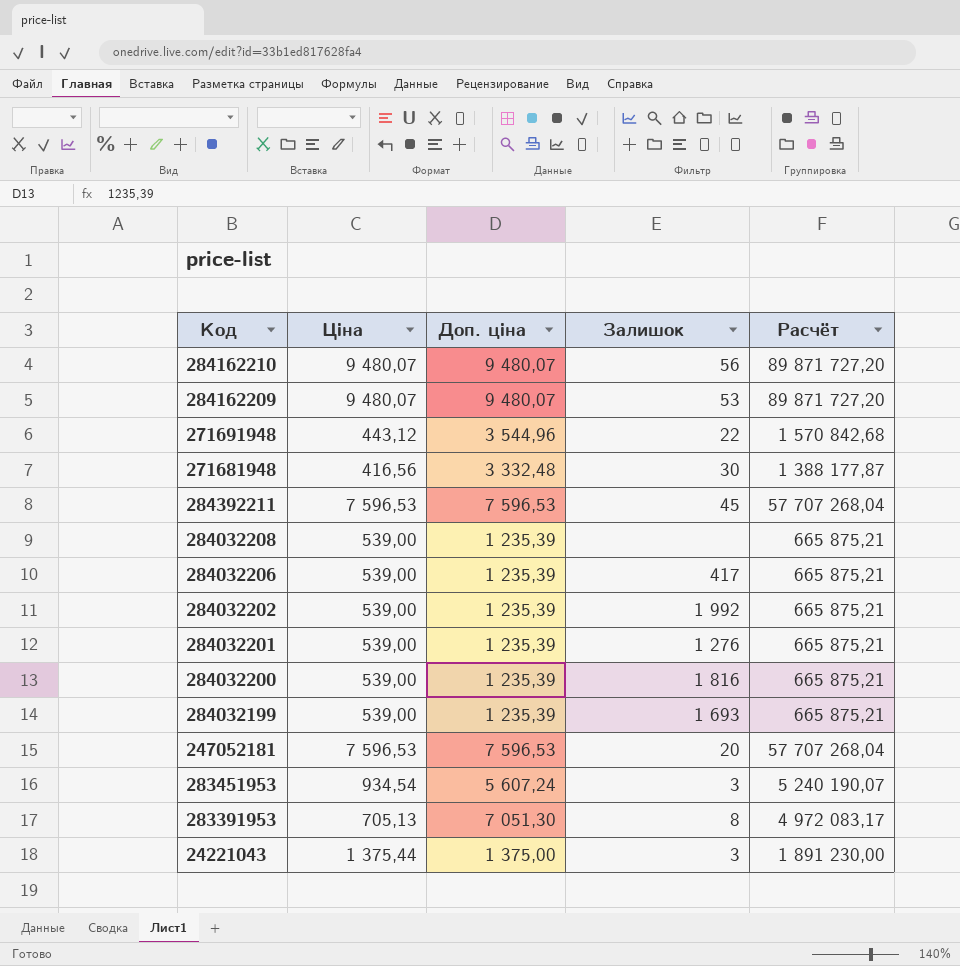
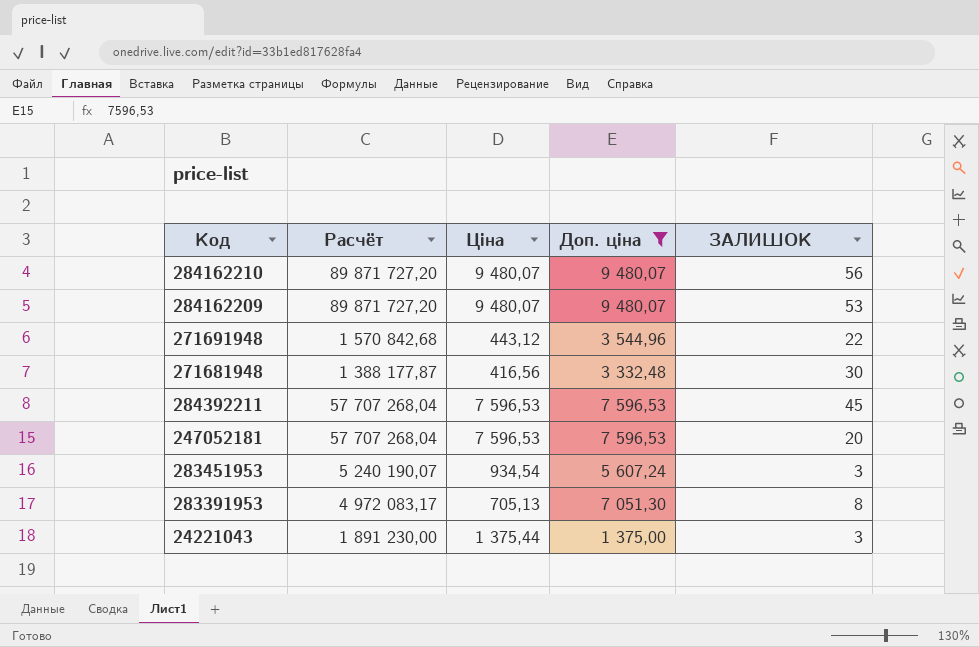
filter: none -> Доп. ціна != 1 235,39
column Расчёт | position: 5 -> 2
column name: Залишок -> ЗАЛИШОК

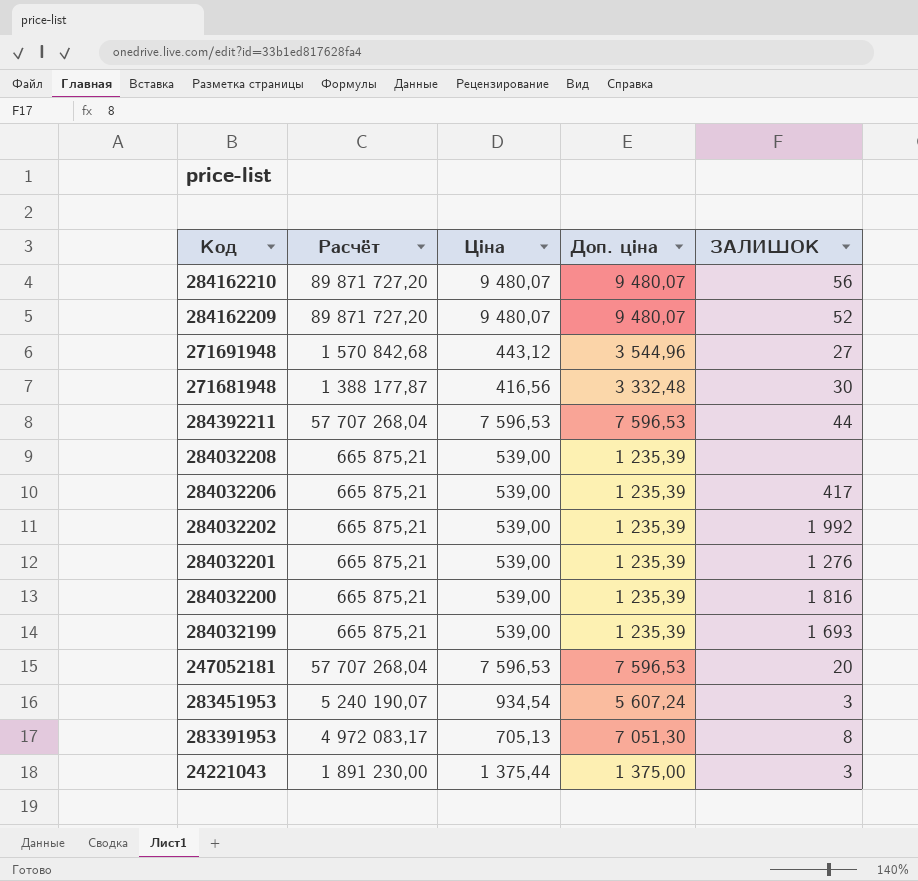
filter: Доп. ціна != 1 235,39 -> none
284162209 | ЗАЛИШОК: 53 -> 52
271691948 | ЗАЛИШОК: 22 -> 27
284392211 | ЗАЛИШОК: 45 -> 44

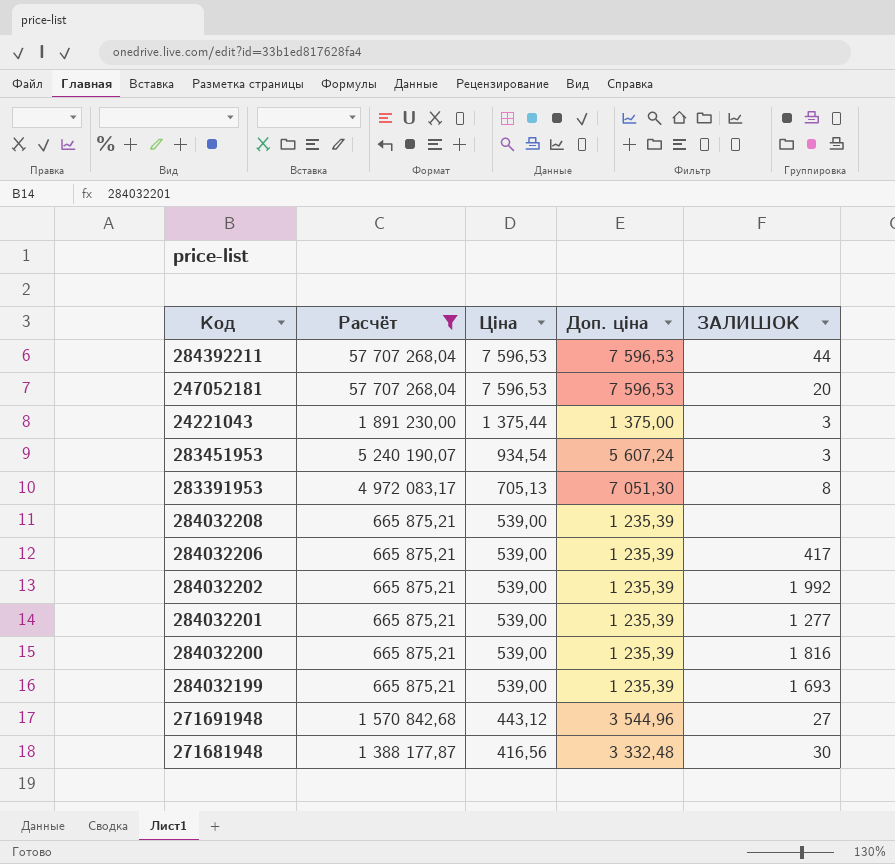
filter: none -> Расчёт != 89 871 727,20
row order: none -> Ціна descending
284032201 | ЗАЛИШОК: 1 276 -> 1 277

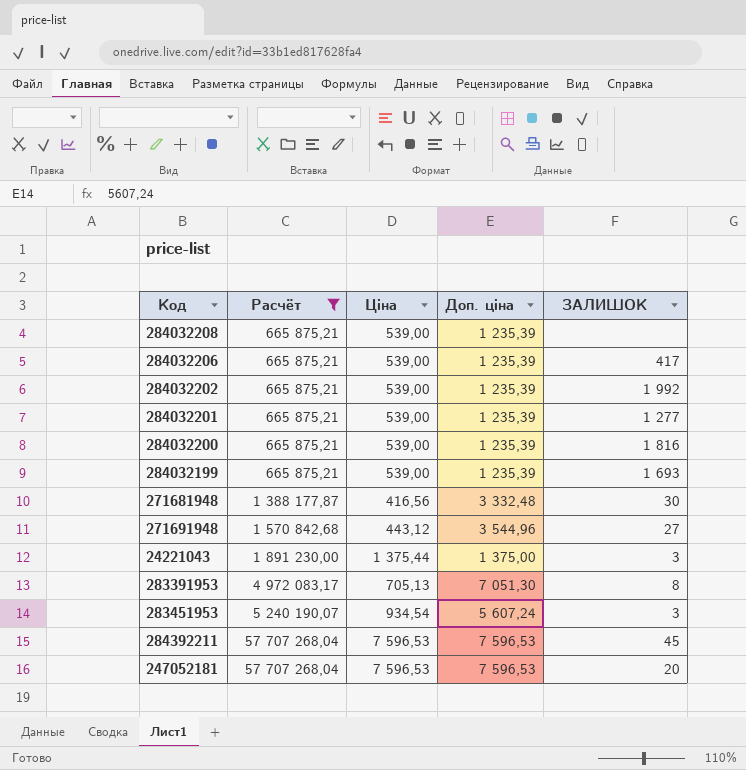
row order: Ціна descending -> Расчёт ascending
284392211 | ЗАЛИШОК: 44 -> 45

